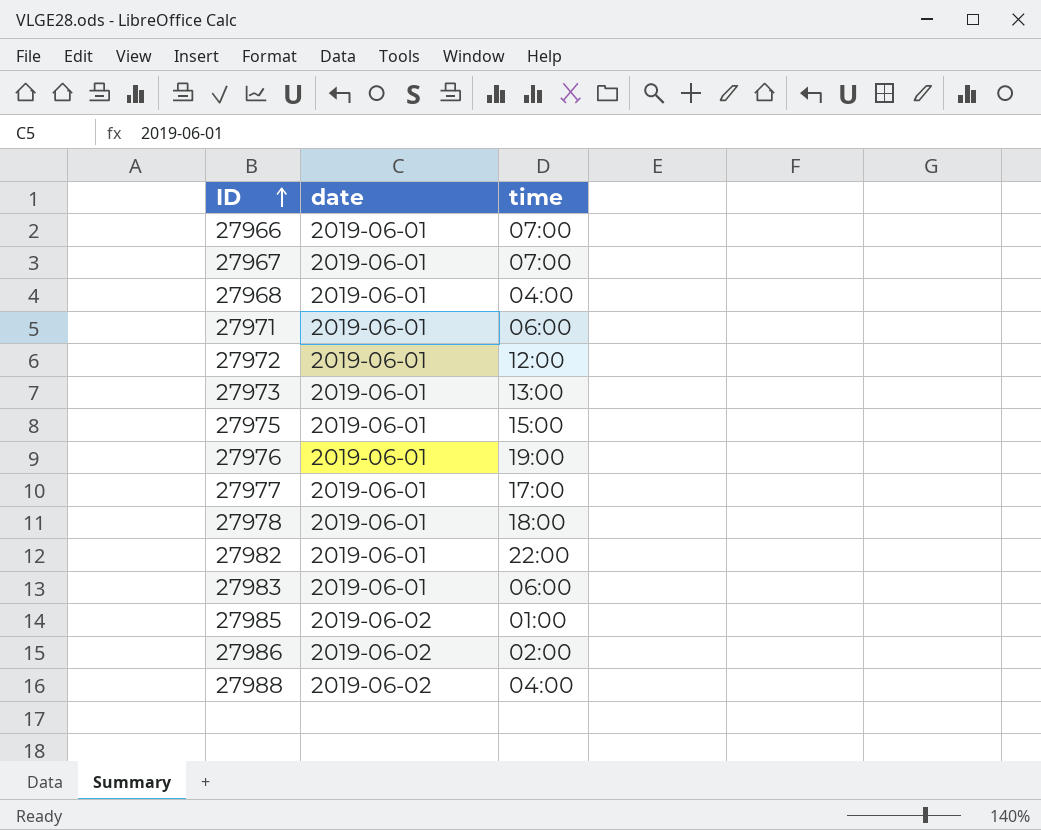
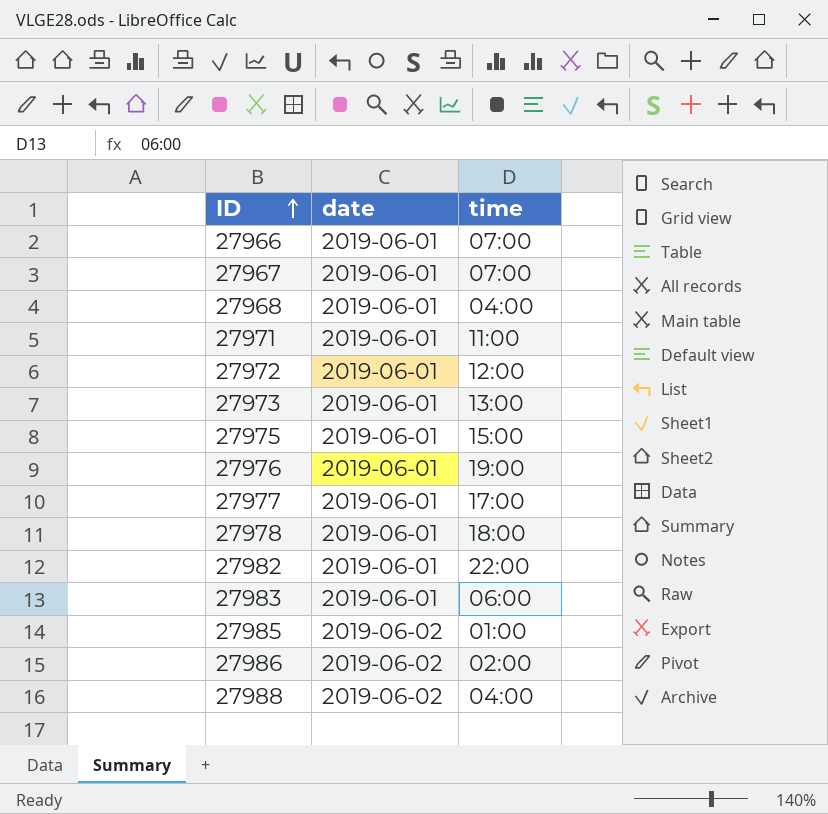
27971 | time: 06:00 -> 11:00

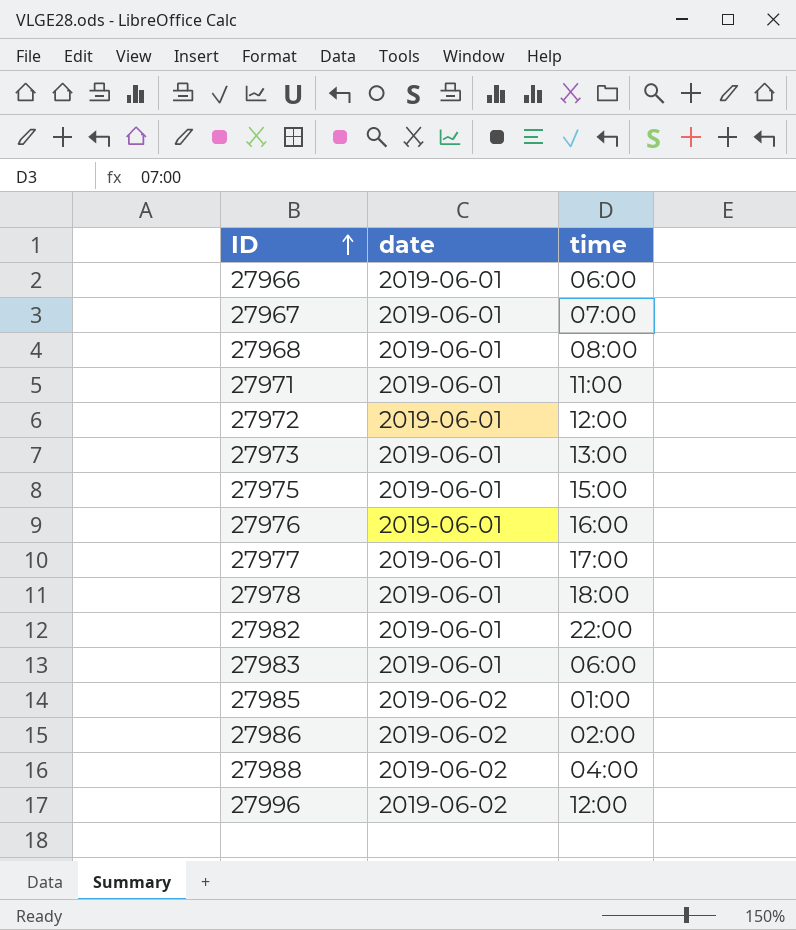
27966 | time: 07:00 -> 06:00
27968 | time: 04:00 -> 08:00
27976 | time: 19:00 -> 16:00
row 27996: none -> 2019-06-02 | 12:00

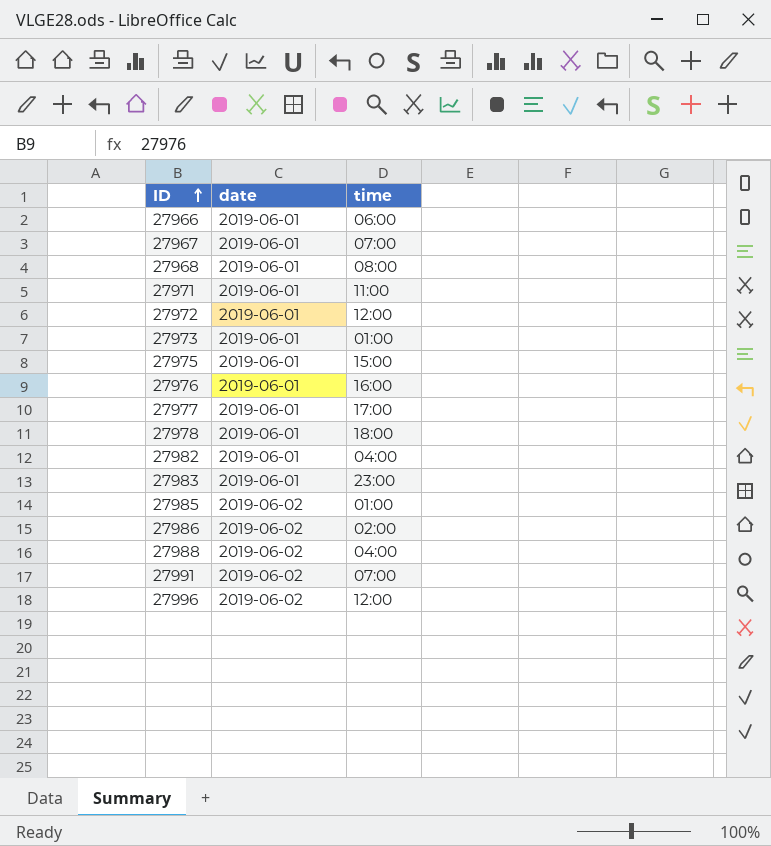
27973 | time: 13:00 -> 01:00
27982 | time: 22:00 -> 04:00
27983 | time: 06:00 -> 23:00
row 27991: none -> 2019-06-02 | 07:00

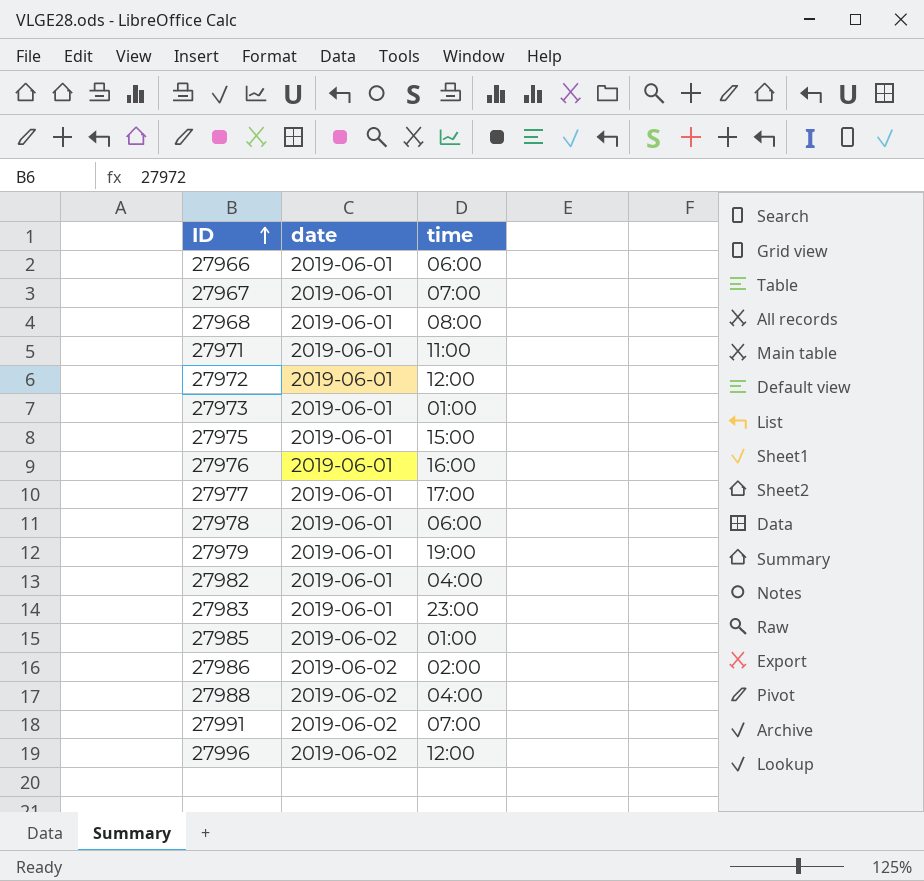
27978 | time: 18:00 -> 06:00
row 27979: none -> 2019-06-01 | 19:00

